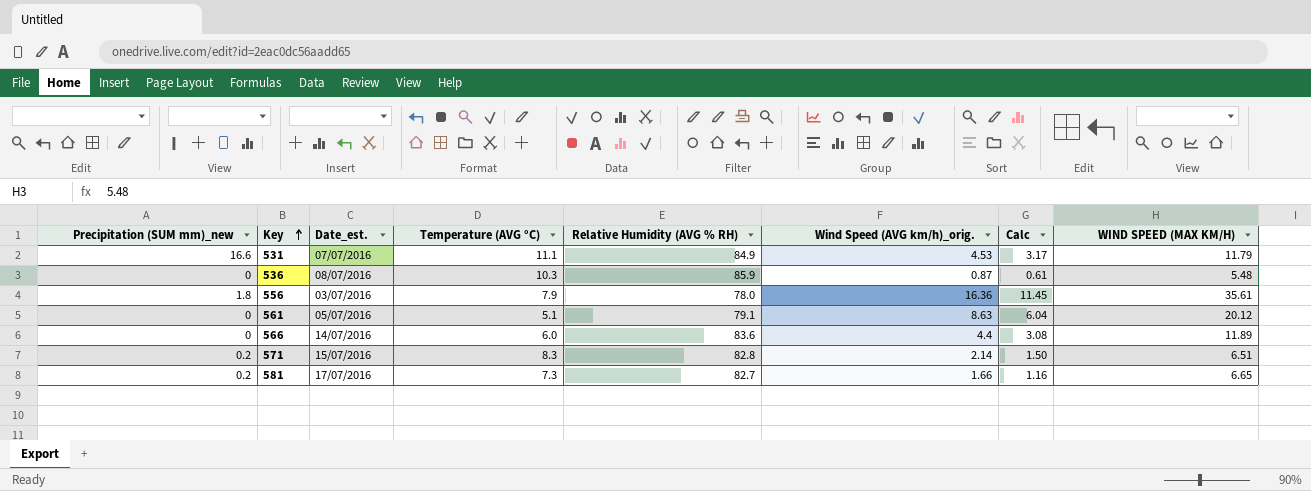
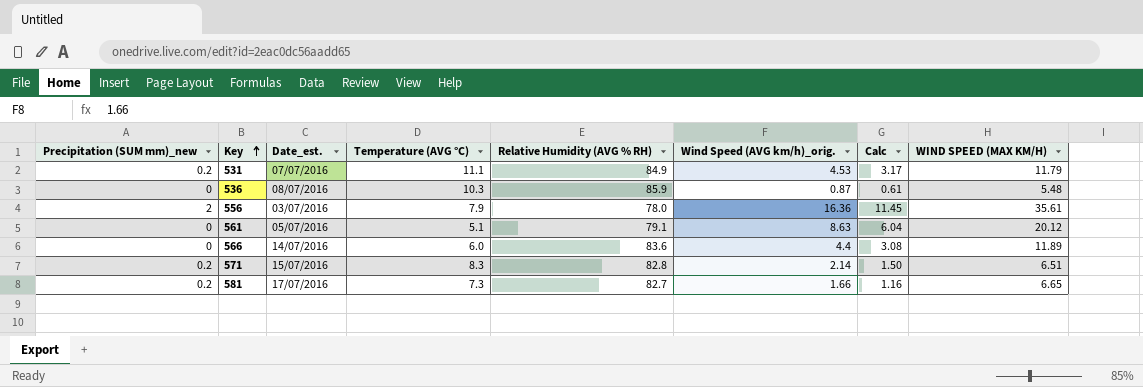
531 | Precipitation (SUM mm)_new: 16.6 -> 0.2
556 | Precipitation (SUM mm)_new: 1.8 -> 2

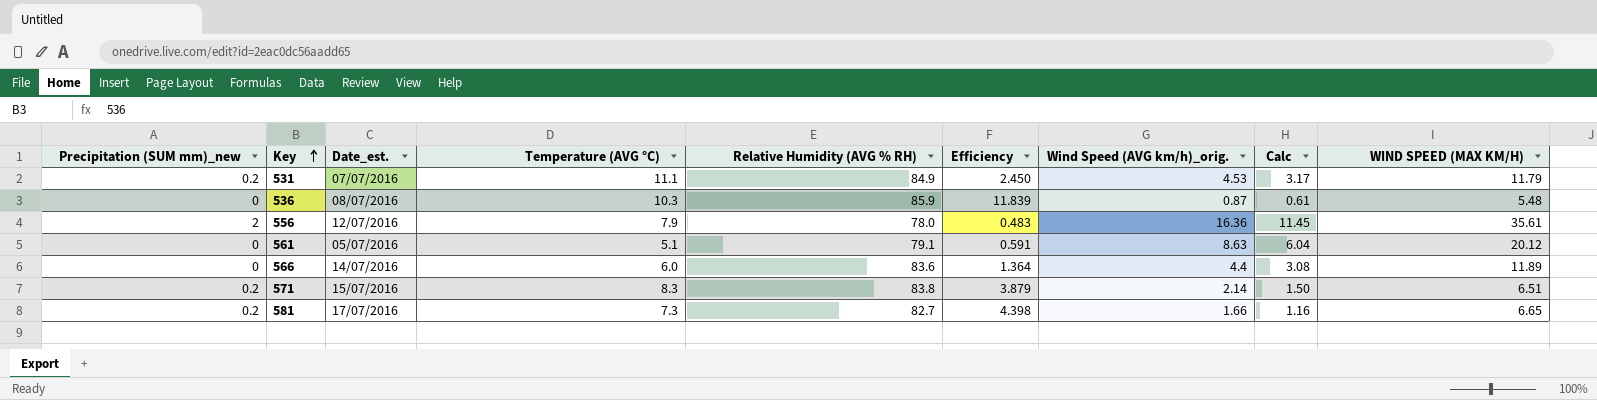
column Efficiency | formula: none -> [Temperature (AVG °C)] / [Wind Speed (AVG km/h)_orig.]
556 | Date_est.: 03/07/2016 -> 12/07/2016
571 | Relative Humidity (AVG % RH): 82.8 -> 83.8

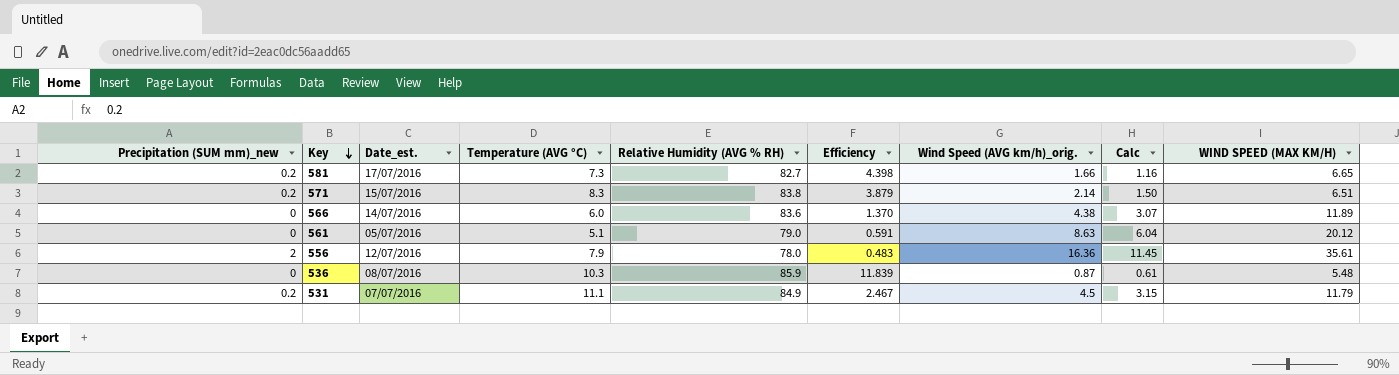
row order: Key ascending -> Key descending
566 | Efficiency: 1.364 -> 1.370
566 | Wind Speed (AVG km/h)_orig.: 4.4 -> 4.38
566 | Calc: 3.08 -> 3.07
561 | Relative Humidity (AVG % RH): 79.1 -> 79.0
531 | Efficiency: 2.450 -> 2.467
531 | Wind Speed (AVG km/h)_orig.: 4.53 -> 4.5
531 | Calc: 3.17 -> 3.15

